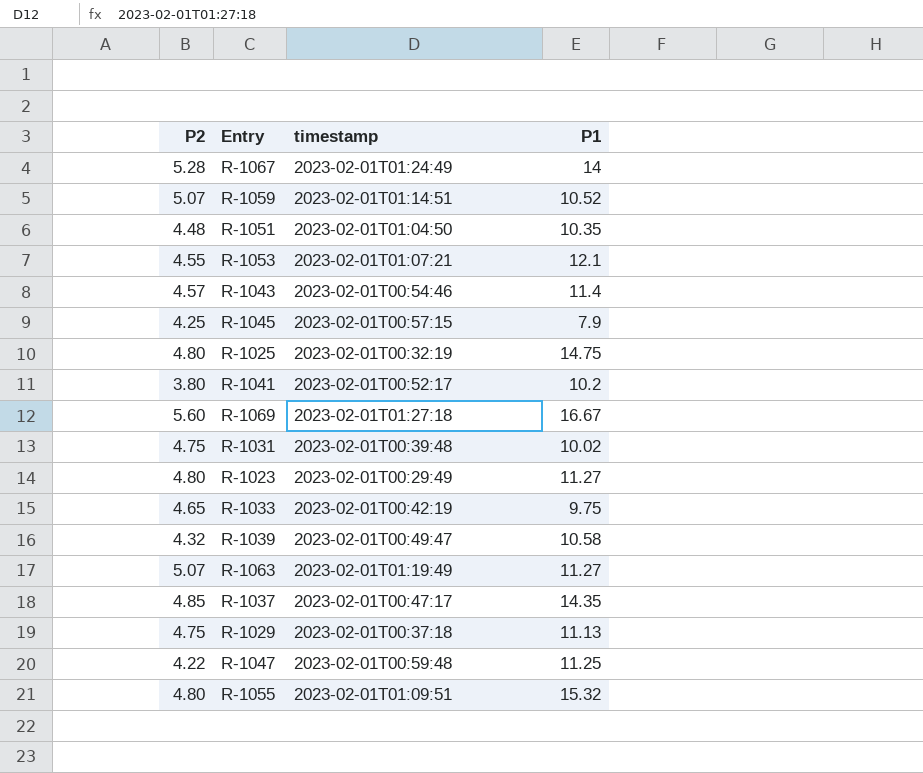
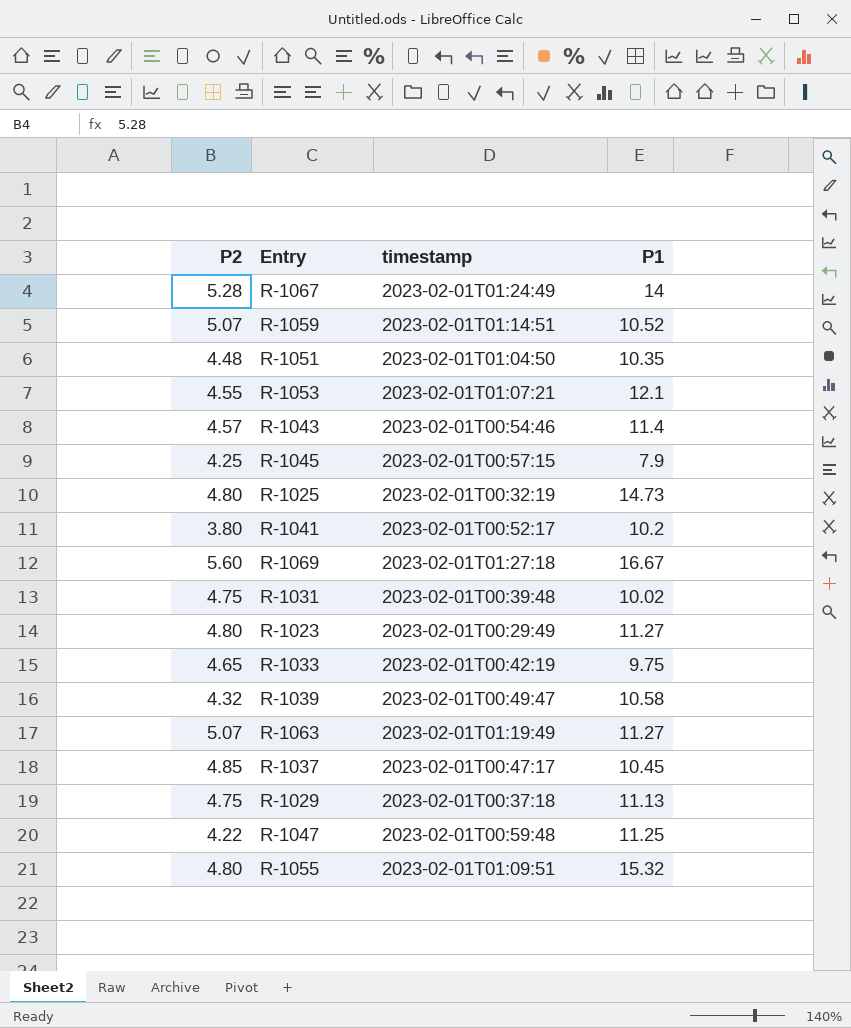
R-1025 | P1: 14.75 -> 14.73
R-1037 | P1: 14.35 -> 10.45

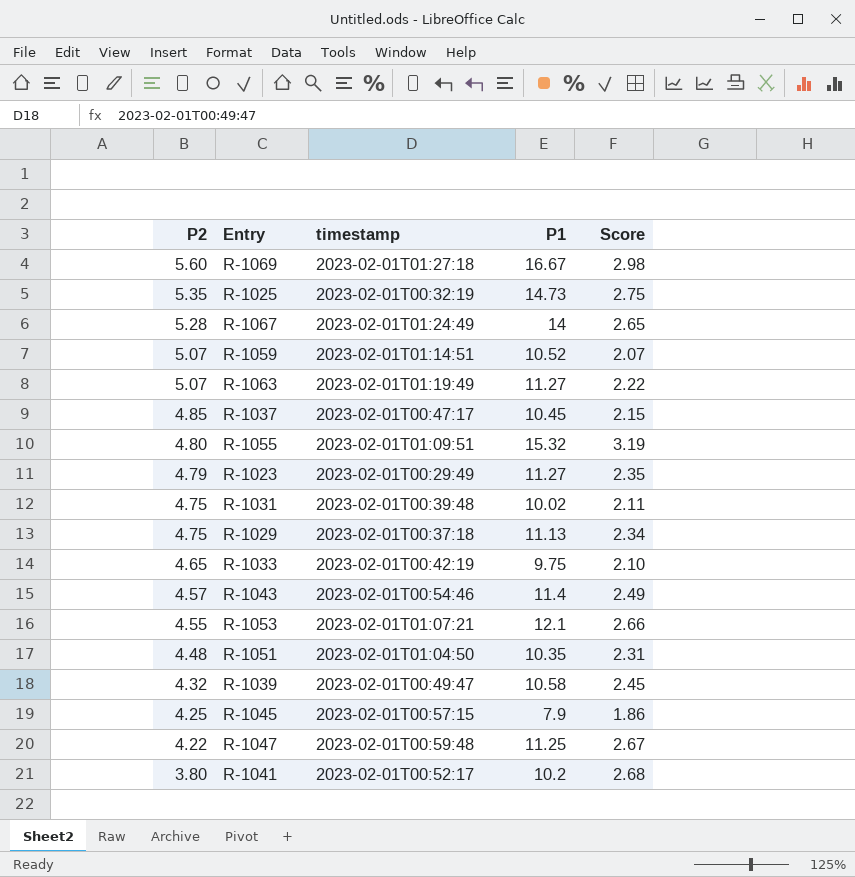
row order: none -> P2 descending
column Score | formula: none -> [P1] / [P2]
R-1025 | P2: 4.80 -> 5.35
R-1023 | P2: 4.80 -> 4.79

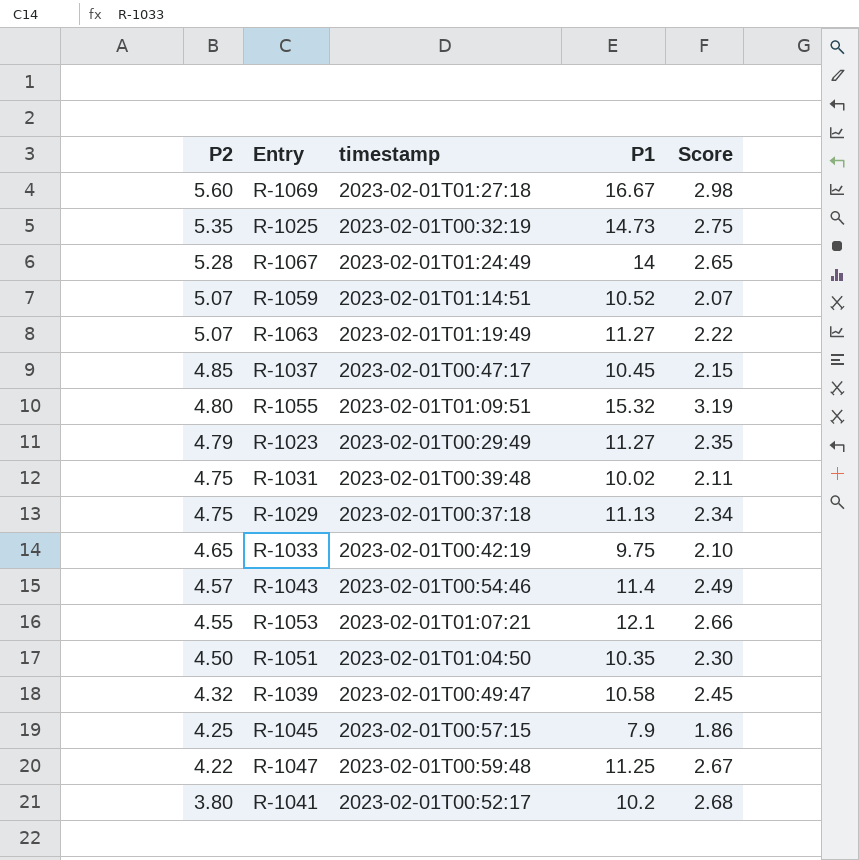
R-1051 | P2: 4.48 -> 4.50
R-1051 | Score: 2.31 -> 2.30

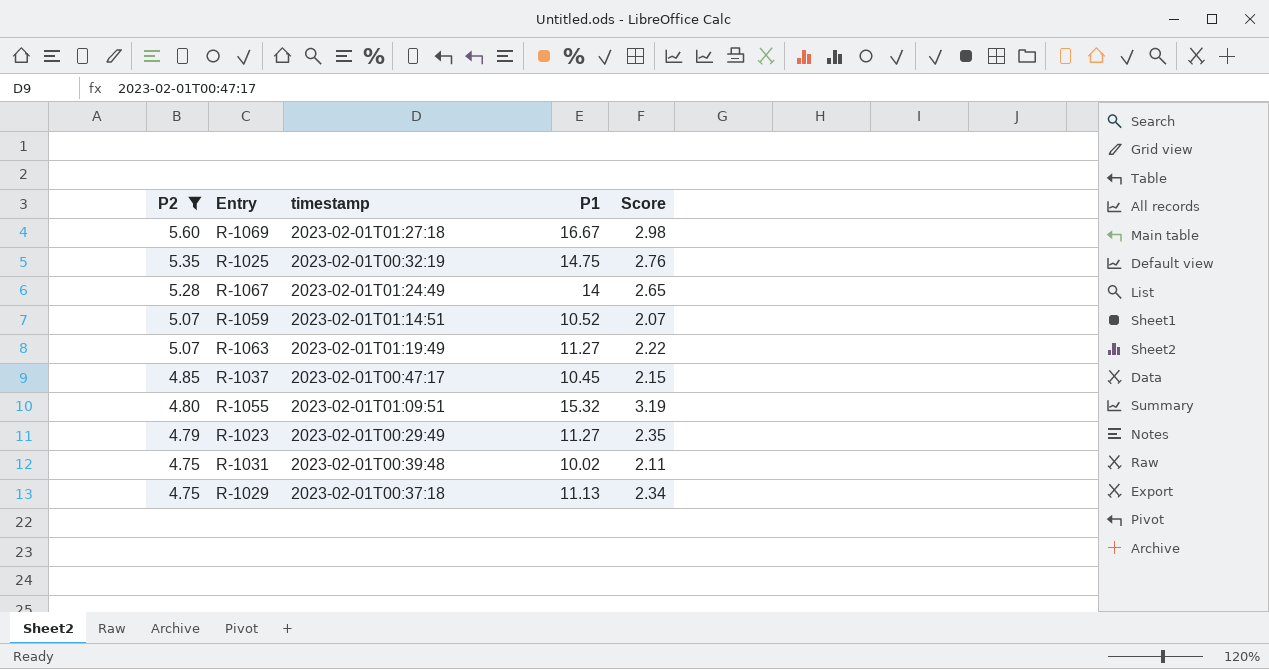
filter: none -> P2 >= 4.75
R-1025 | P1: 14.73 -> 14.75
R-1025 | Score: 2.75 -> 2.76

